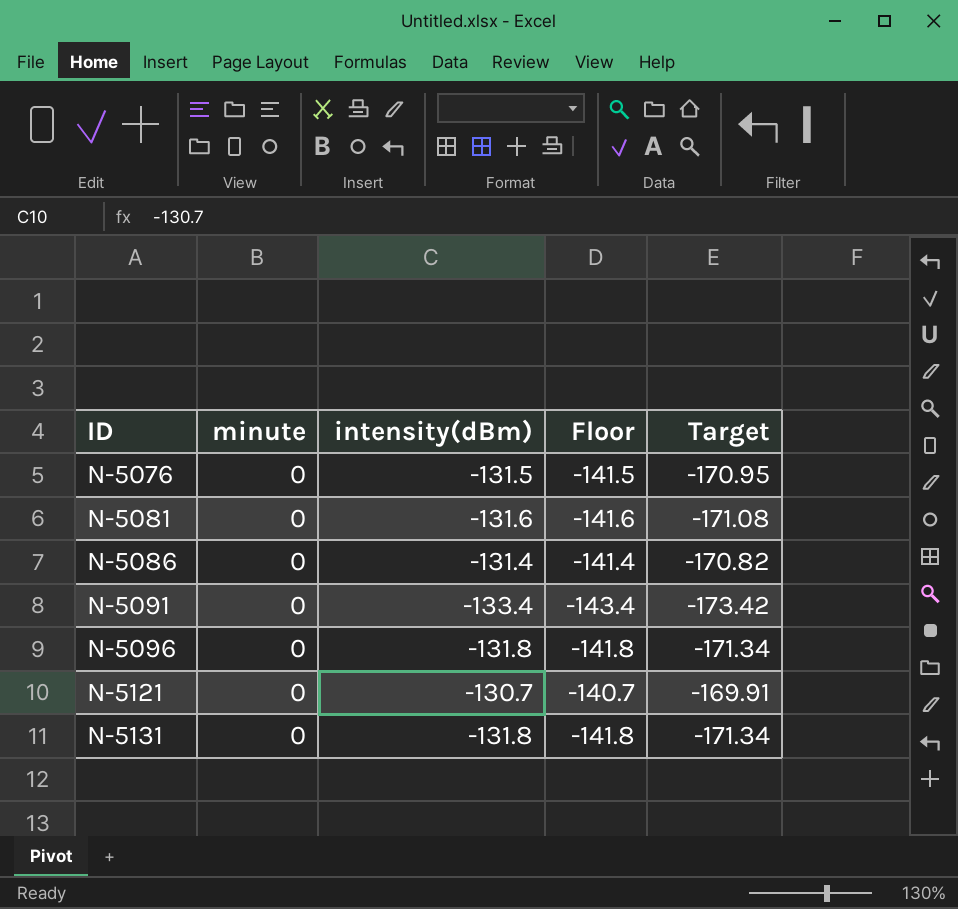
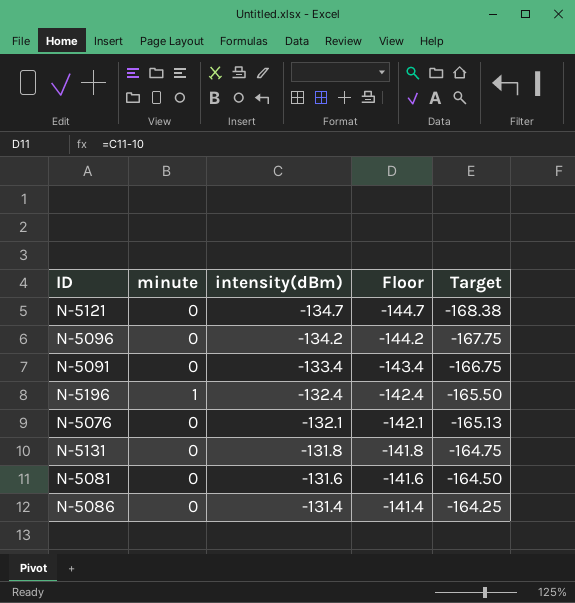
row order: ID ascending -> intensity(dBm) ascending
column Target | formula: [intensity(dBm)] * 1.3 -> [intensity(dBm)] * 1.25
N-5121 | intensity(dBm): -130.7 -> -134.7
N-5121 | Floor: -140.7 -> -144.7
N-5096 | intensity(dBm): -131.8 -> -134.2
N-5096 | Floor: -141.8 -> -144.2
row N-5196: none -> 1 | -132.4 | -142.4 | -165.50
N-5076 | intensity(dBm): -131.5 -> -132.1
N-5076 | Floor: -141.5 -> -142.1

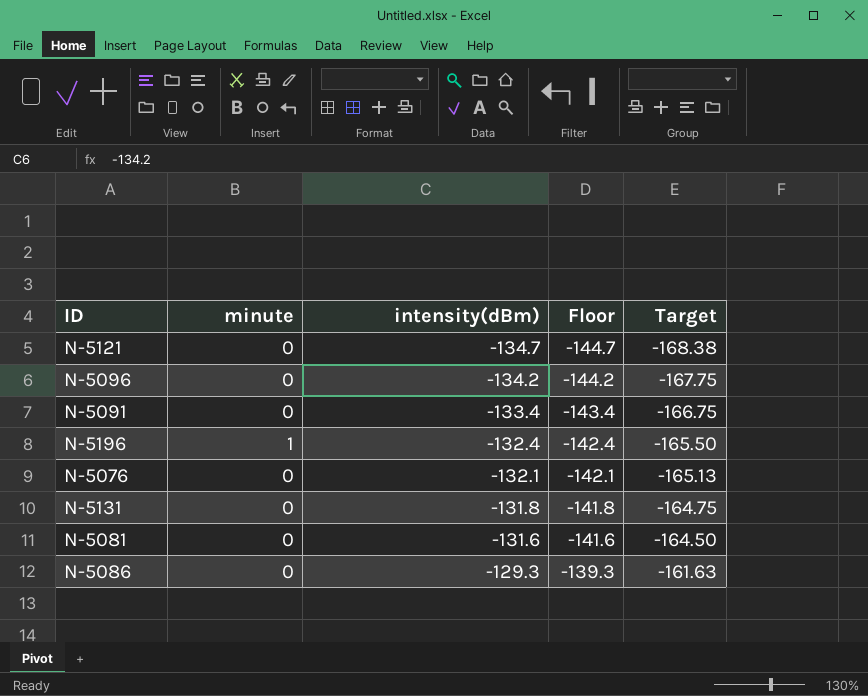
N-5086 | intensity(dBm): -131.4 -> -129.3
N-5086 | Floor: -141.4 -> -139.3
N-5086 | Target: -164.25 -> -161.63

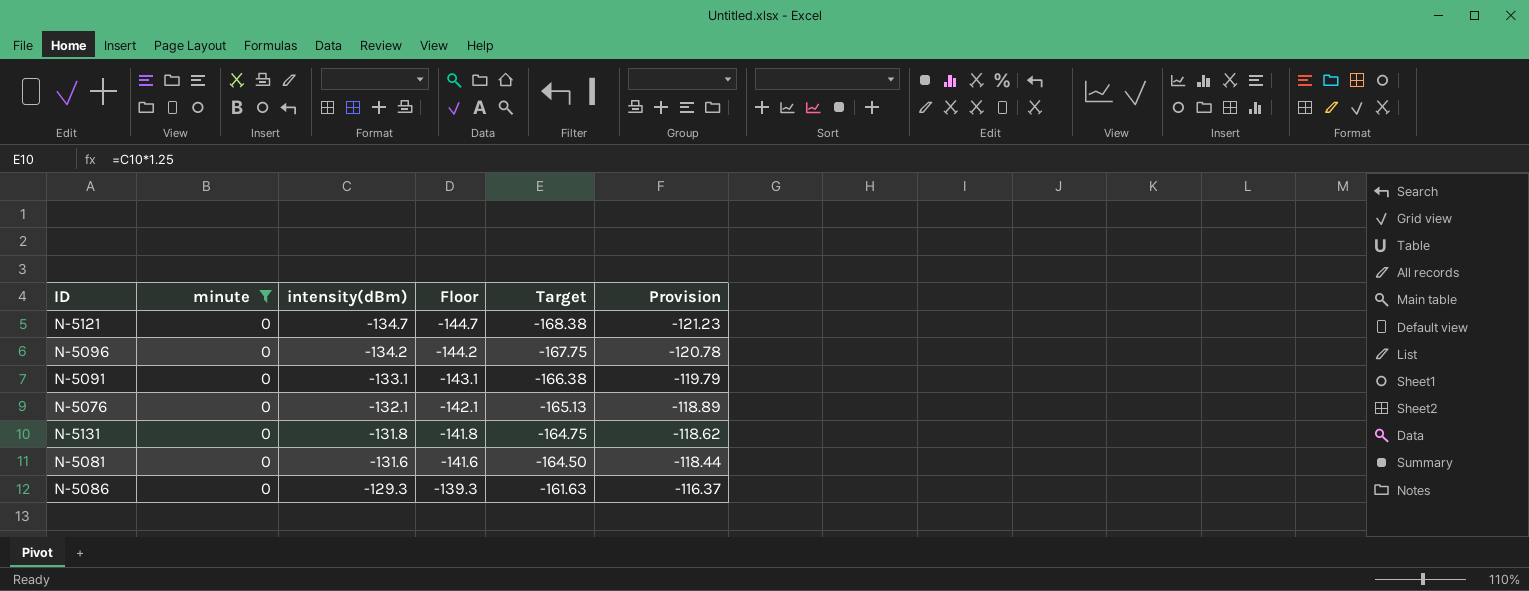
filter: none -> minute = 0
column Provision | formula: none -> [intensity(dBm)] * 0.9
N-5091 | intensity(dBm): -133.4 -> -133.1
N-5091 | Floor: -143.4 -> -143.1
N-5091 | Target: -166.75 -> -166.38

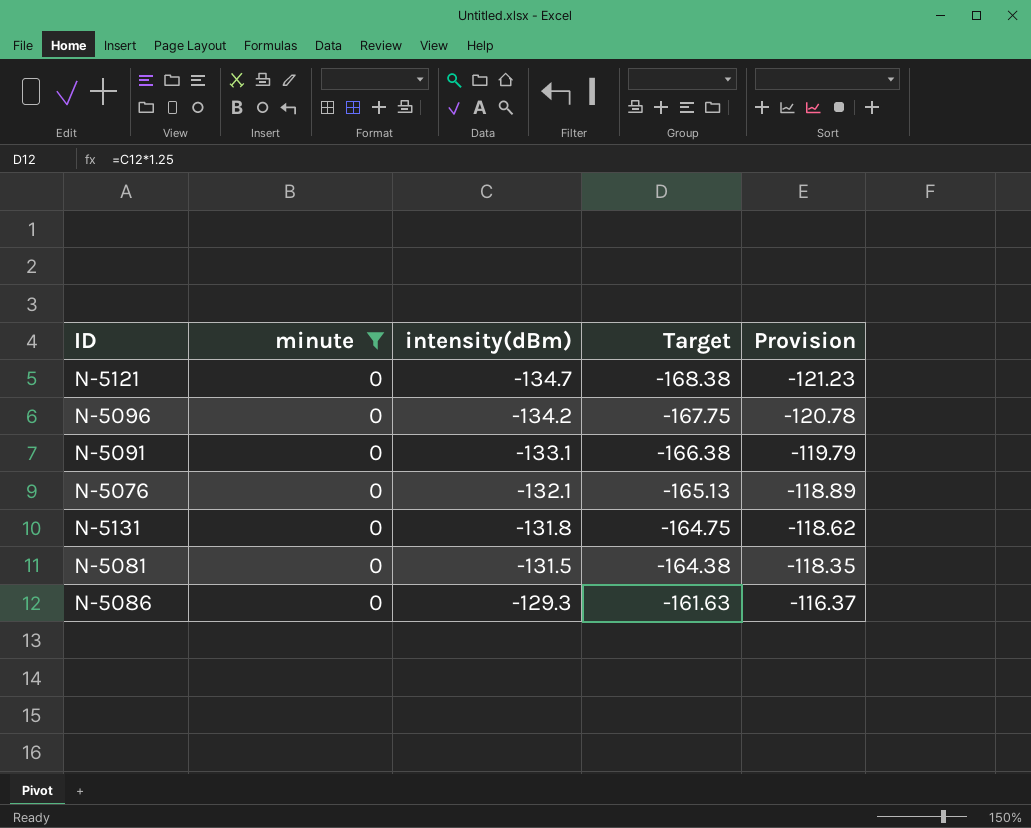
column Floor | formula: [intensity(dBm)] - 10 -> none
N-5081 | intensity(dBm): -131.6 -> -131.5
N-5081 | Target: -164.50 -> -164.38
N-5081 | Provision: -118.44 -> -118.35

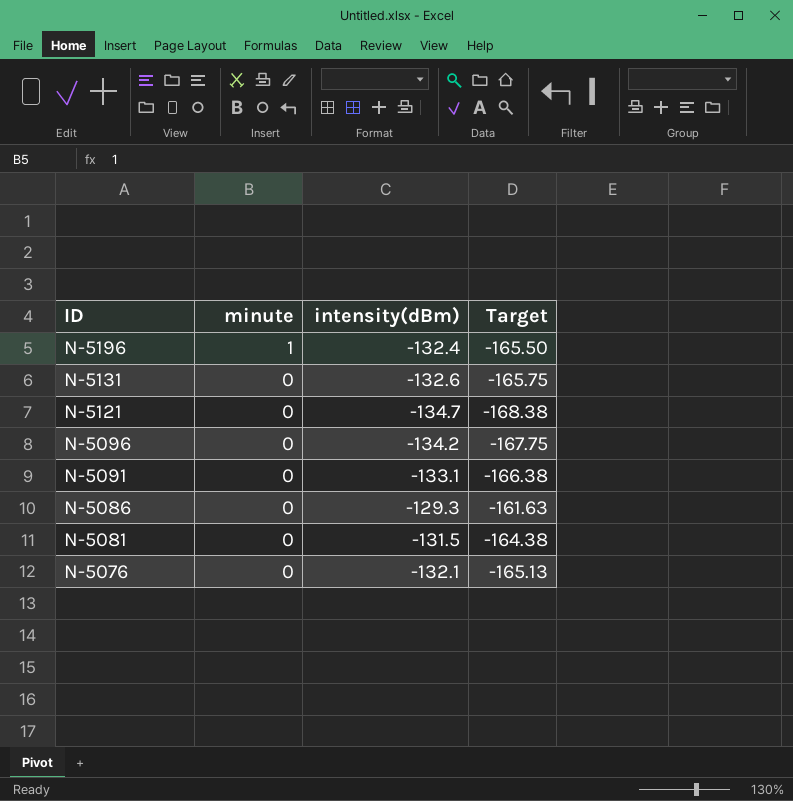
filter: minute = 0 -> none
row order: intensity(dBm) ascending -> ID descending
column Provision | formula: [intensity(dBm)] * 0.9 -> none
N-5131 | intensity(dBm): -131.8 -> -132.6
N-5131 | Target: -164.75 -> -165.75

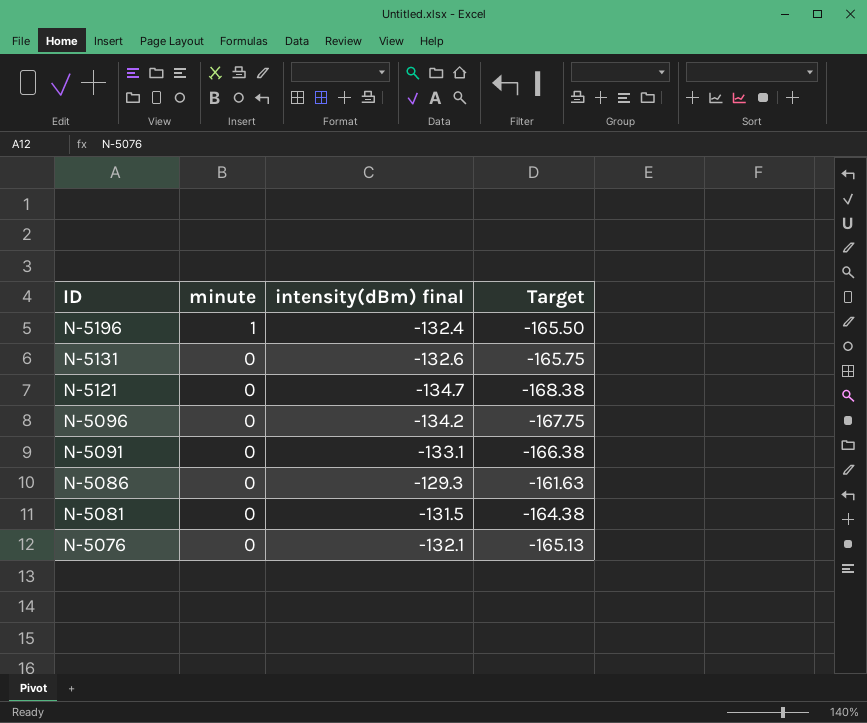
column name: intensity(dBm) -> intensity(dBm) final

